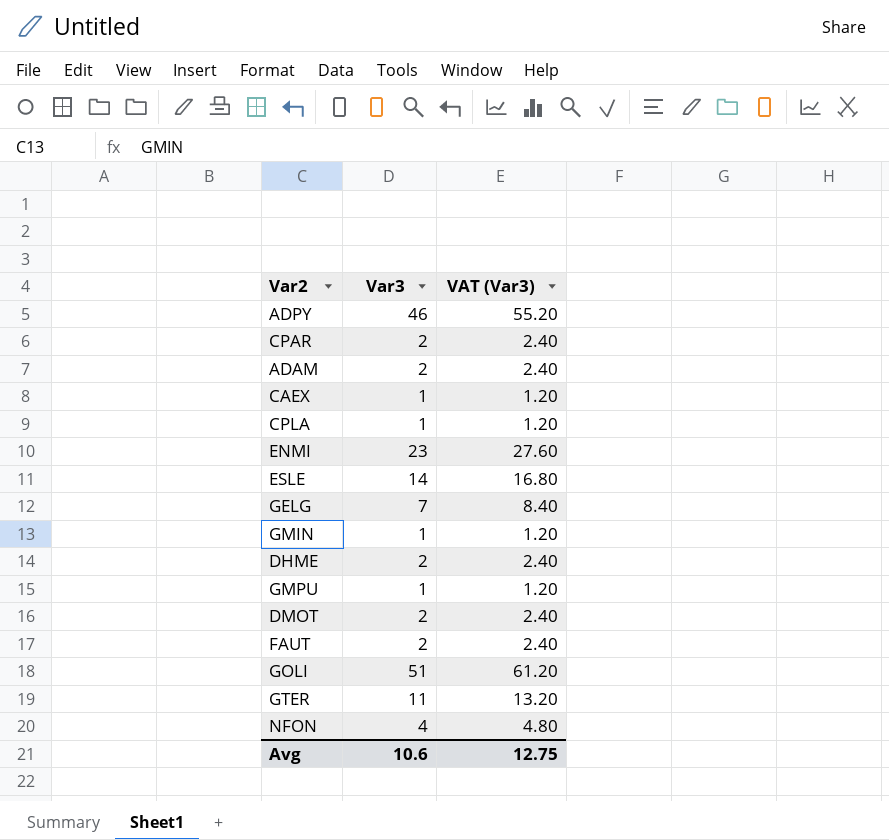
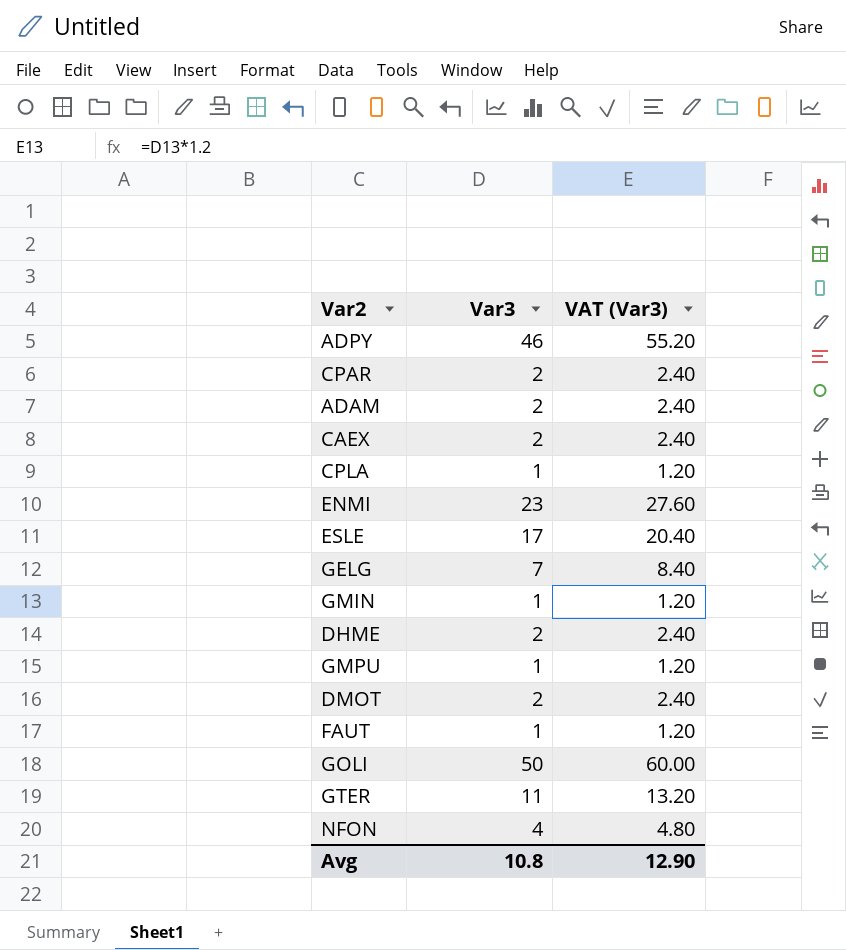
CAEX | Var3: 1 -> 2
CAEX | VAT (Var3): 1.20 -> 2.40
ESLE | Var3: 14 -> 17
ESLE | VAT (Var3): 16.80 -> 20.40
FAUT | Var3: 2 -> 1
FAUT | VAT (Var3): 2.40 -> 1.20
GOLI | Var3: 51 -> 50
GOLI | VAT (Var3): 61.20 -> 60.00
Avg | Var3: 10.6 -> 10.8
Avg | VAT (Var3): 12.75 -> 12.90

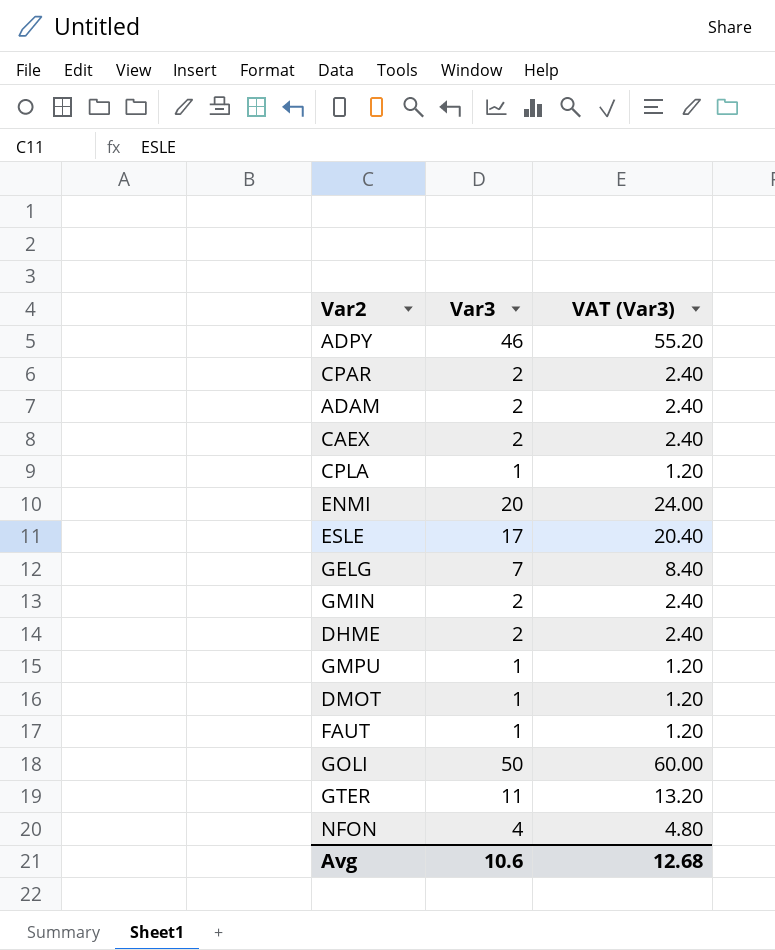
ENMI | Var3: 23 -> 20
ENMI | VAT (Var3): 27.60 -> 24.00
GMIN | Var3: 1 -> 2
GMIN | VAT (Var3): 1.20 -> 2.40
DMOT | Var3: 2 -> 1
DMOT | VAT (Var3): 2.40 -> 1.20
Avg | Var3: 10.8 -> 10.6
Avg | VAT (Var3): 12.90 -> 12.68

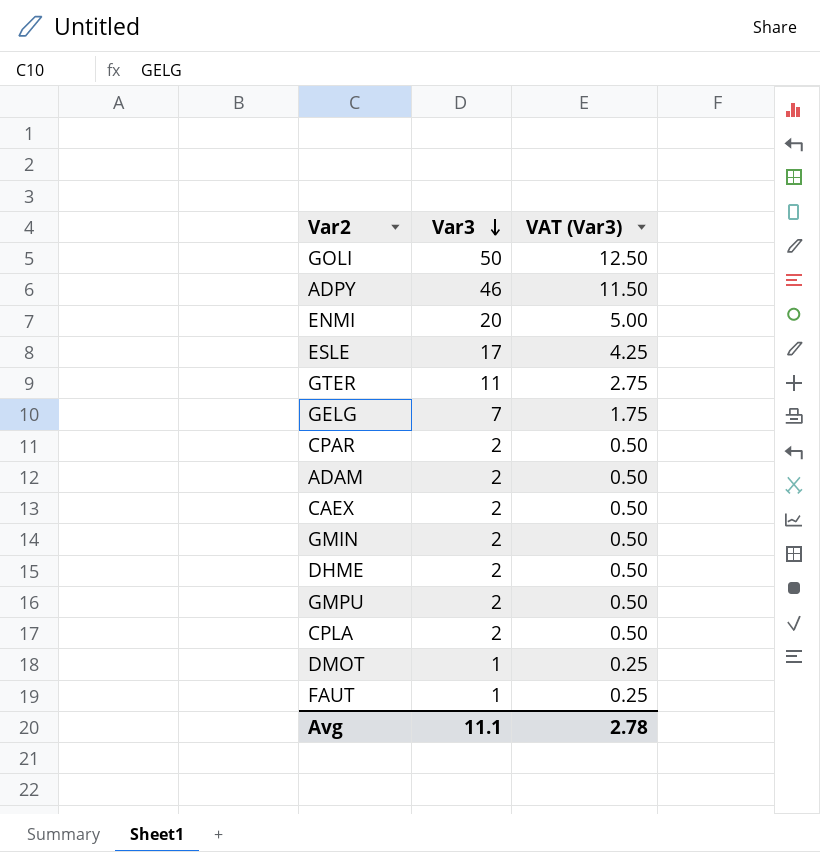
row order: none -> Var3 descending
column VAT (Var3) | formula: [Var3] * 1.2 -> [Var3] * 0.25
row NFON: 4 | 4.80 -> none
GMPU | Var3: 1 -> 2
CPLA | Var3: 1 -> 2
Avg | Var3: 10.6 -> 11.1
Avg | VAT (Var3): 12.68 -> 2.78

